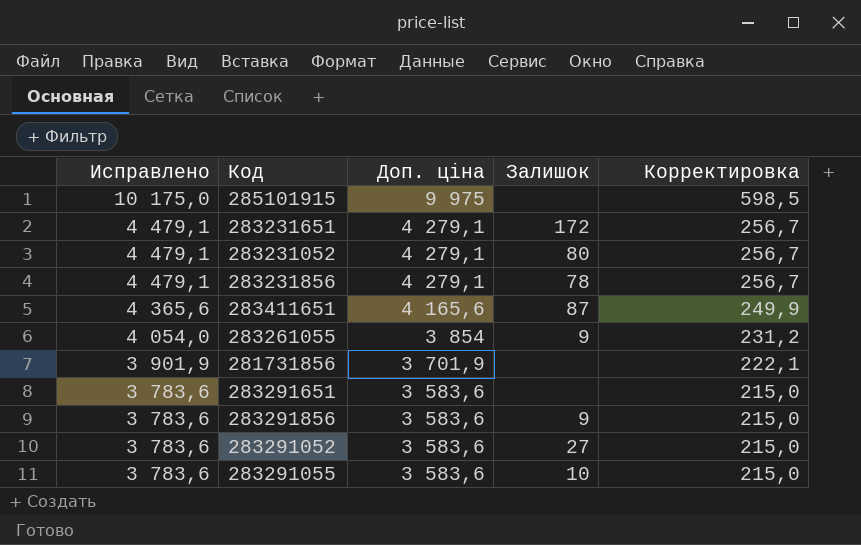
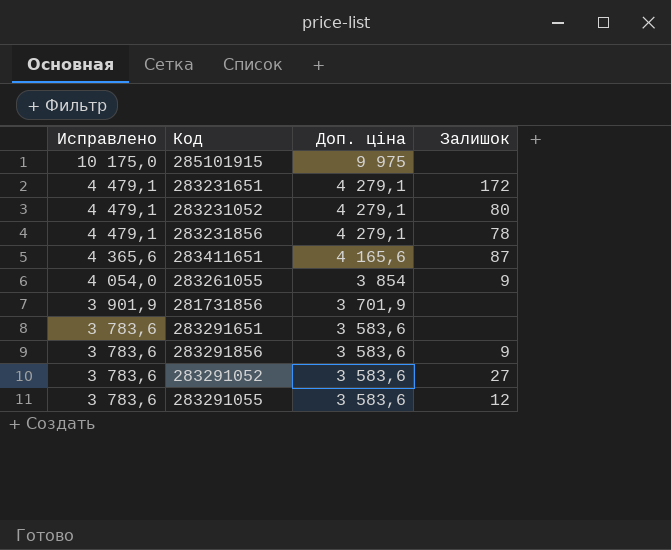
column Корректировка | formula: [Доп. ціна] * 0,06 -> none
283291055 | Залишок: 10 -> 12

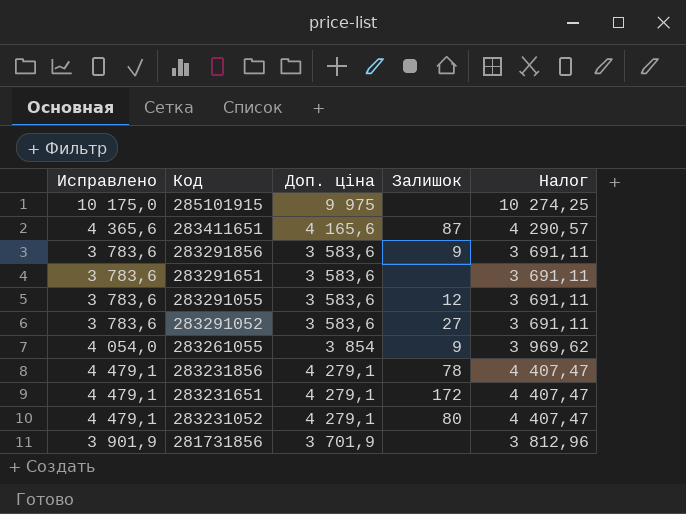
row order: Исправлено descending -> Код descending
column Налог | formula: none -> [Доп. ціна] * 1,03

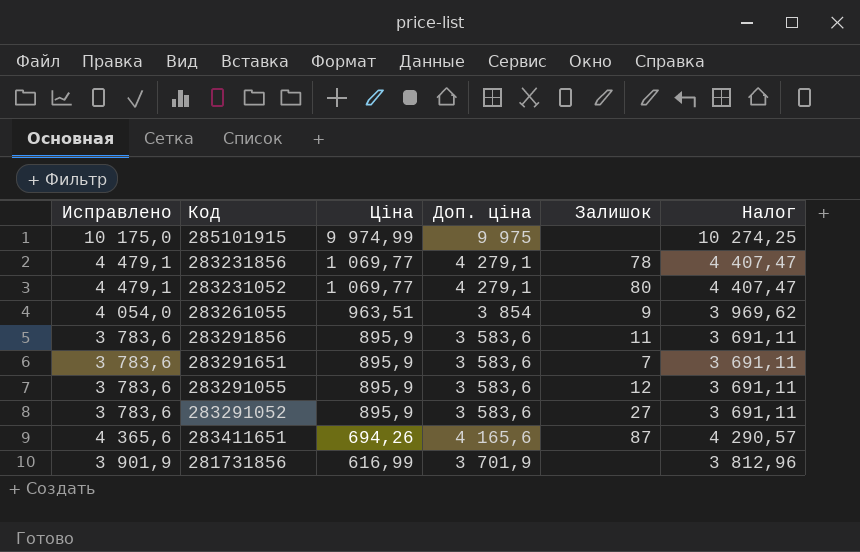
row order: Код descending -> Ціна descending
column Ціна | position: none -> 3
row 283231651: 4 479,1 | 4 279,1 | 172 | 4 407,47 -> none
283291856 | Залишок: 9 -> 11
283291651 | Залишок: none -> 7

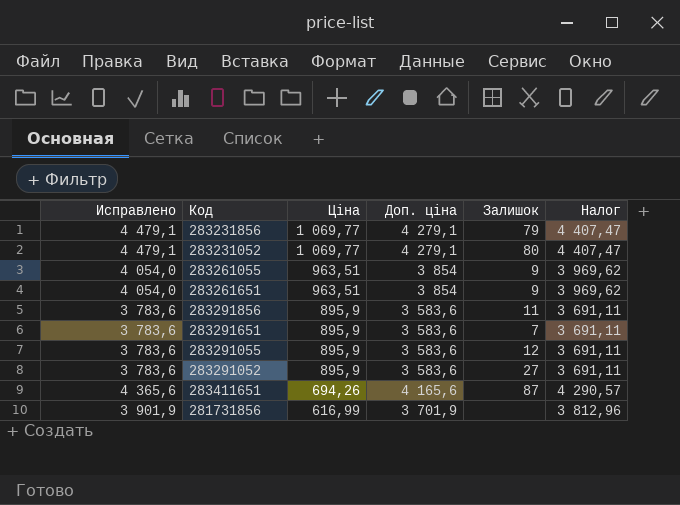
row 285101915: 10 175,0 | 9 974,99 | 9 975 | none | 10 274,25 -> none
283231856 | Залишок: 78 -> 79
row 283261651: none -> 4 054,0 | 963,51 | 3 854 | 9 | 3 969,62

